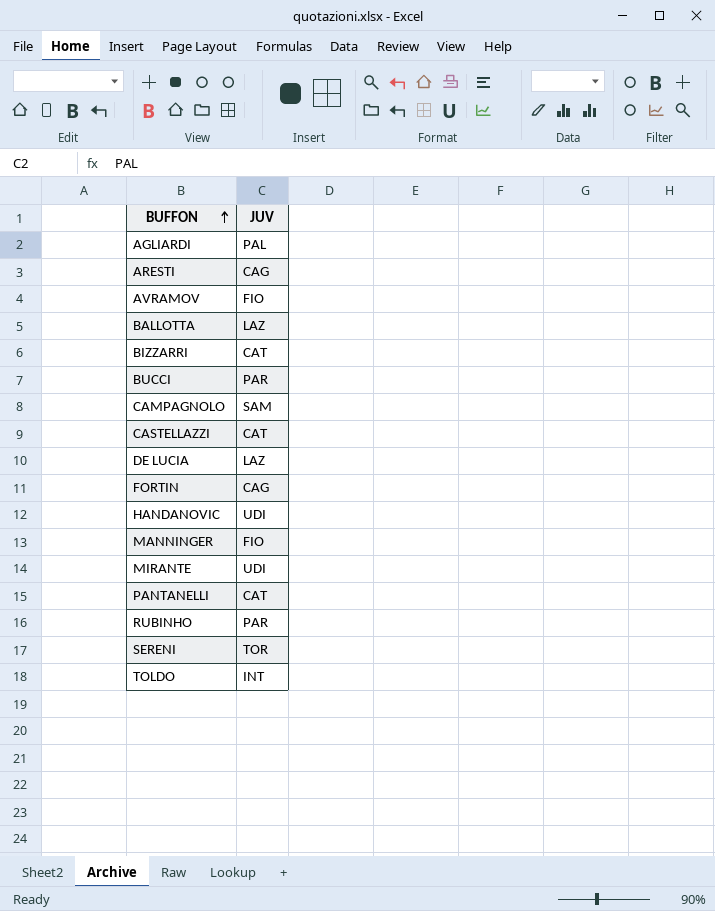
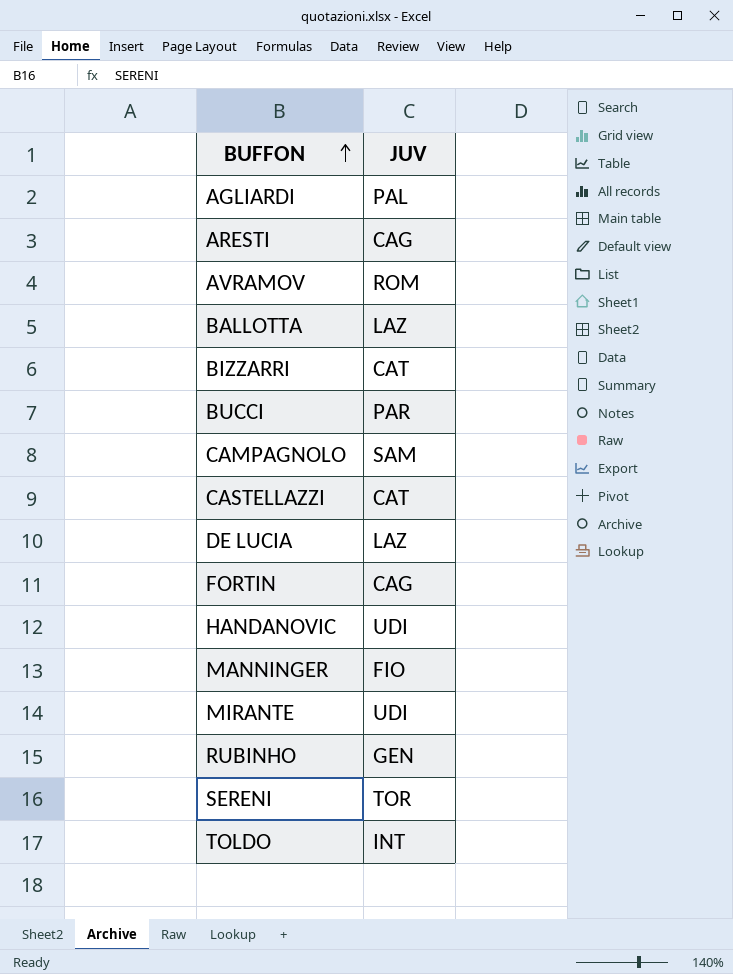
row PANTANELLI: CAT -> none
AVRAMOV | JUV: FIO -> ROM
RUBINHO | JUV: PAR -> GEN

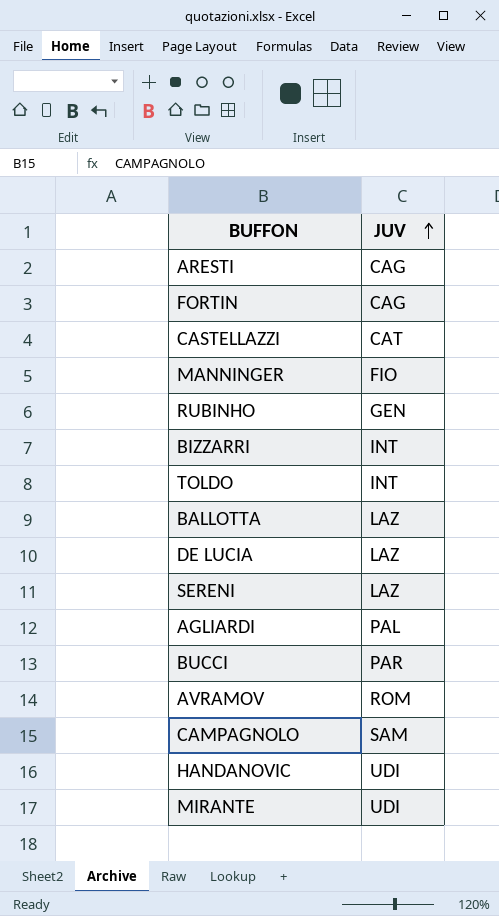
row order: BUFFON ascending -> JUV ascending
BIZZARRI | JUV: CAT -> INT
SERENI | JUV: TOR -> LAZ

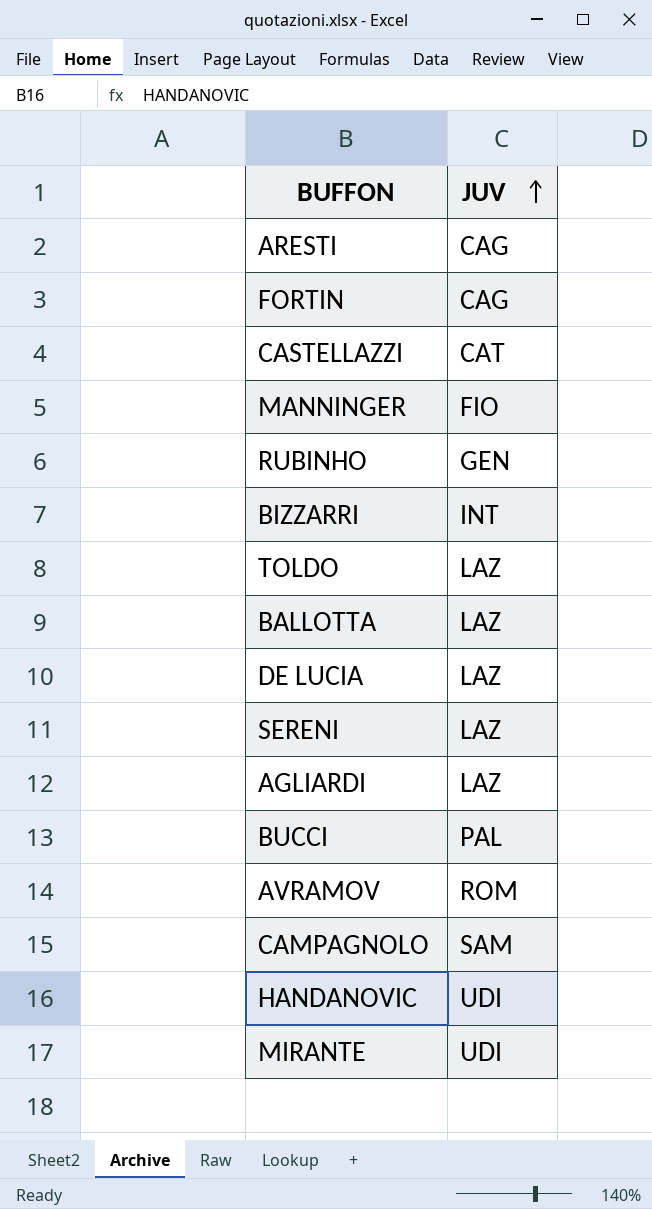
TOLDO | JUV: INT -> LAZ
AGLIARDI | JUV: PAL -> LAZ
BUCCI | JUV: PAR -> PAL

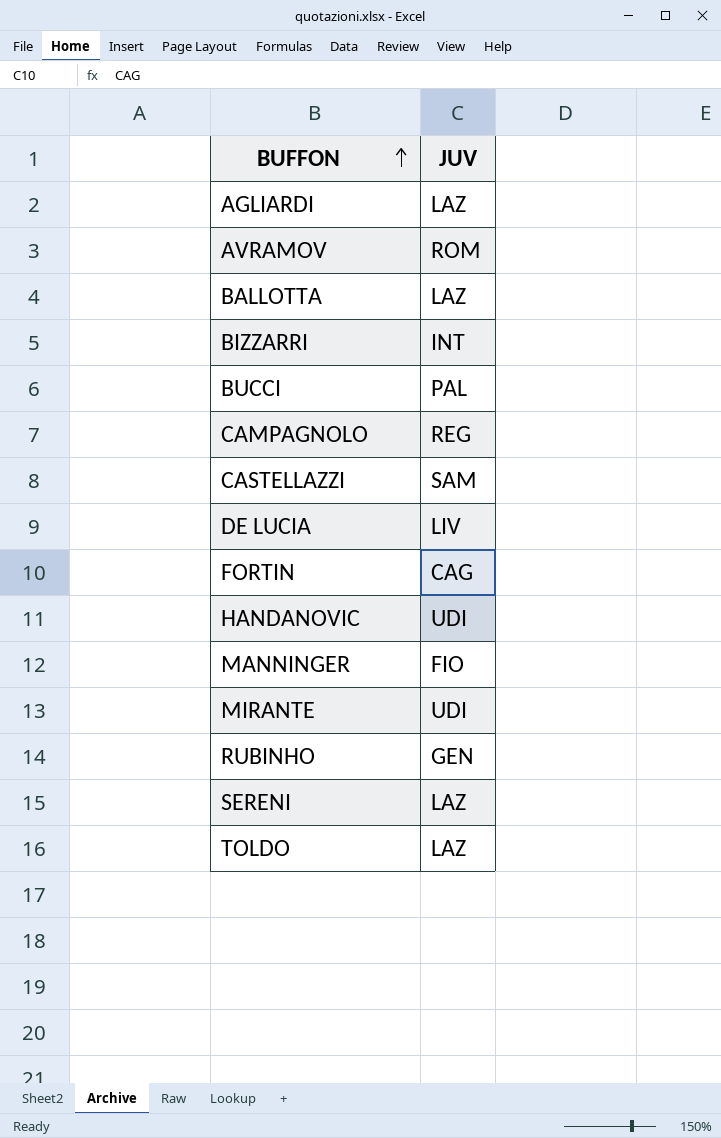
row order: JUV ascending -> BUFFON ascending
row ARESTI: CAG -> none
CAMPAGNOLO | JUV: SAM -> REG
CASTELLAZZI | JUV: CAT -> SAM
DE LUCIA | JUV: LAZ -> LIV

